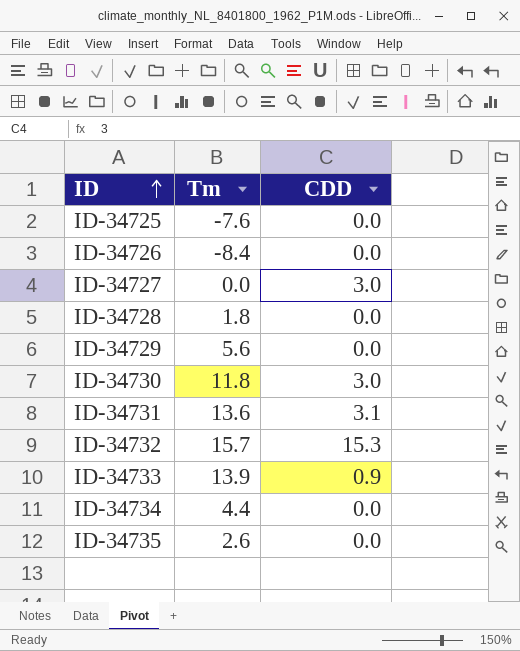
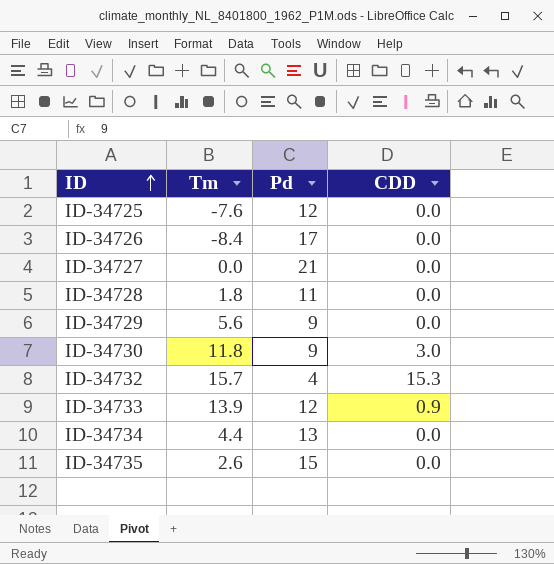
column Pd | position: none -> 3
row ID-34731: 13.6 | 3.1 -> none
ID-34727 | CDD: 3.0 -> 0.0

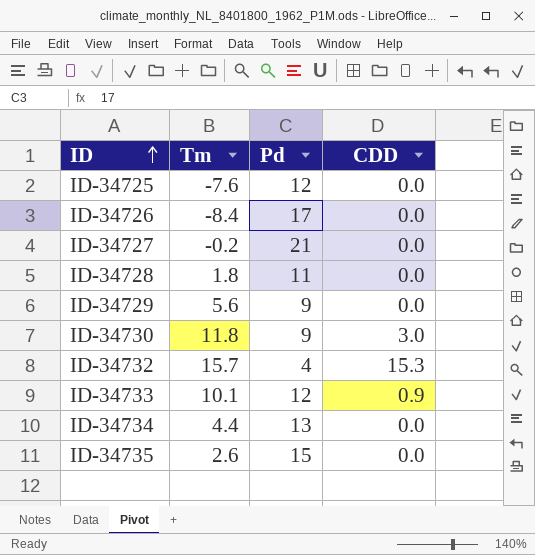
ID-34727 | Tm: 0.0 -> -0.2
ID-34733 | Tm: 13.9 -> 10.1

